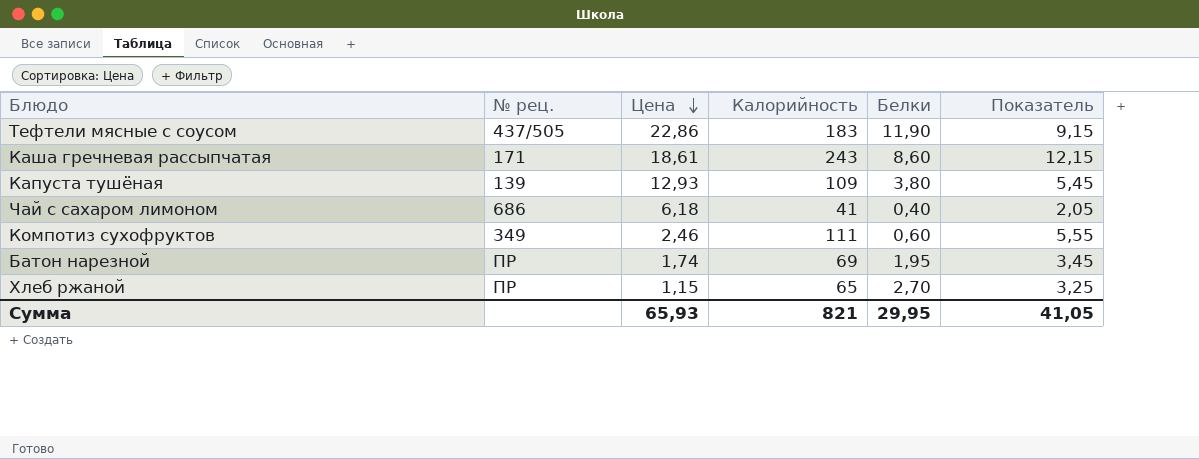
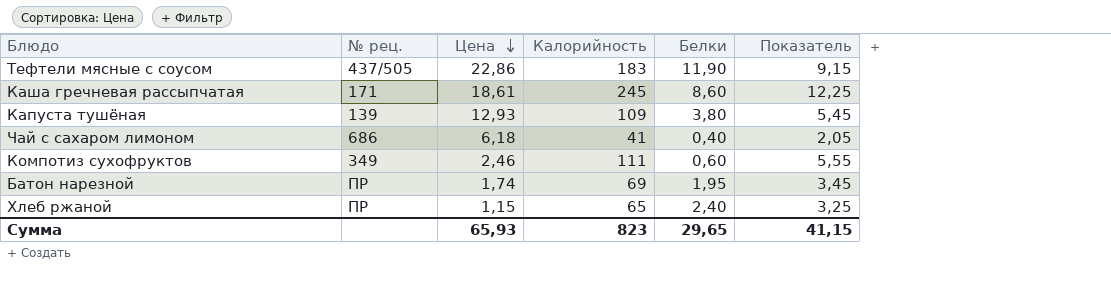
Каша гречневая рассыпчатая | Калорийность: 243 -> 245
Каша гречневая рассыпчатая | Показатель: 12,15 -> 12,25
Хлеб ржаной | Белки: 2,70 -> 2,40
Сумма | Калорийность: 821 -> 823
Сумма | Белки: 29,95 -> 29,65
Сумма | Показатель: 41,05 -> 41,15

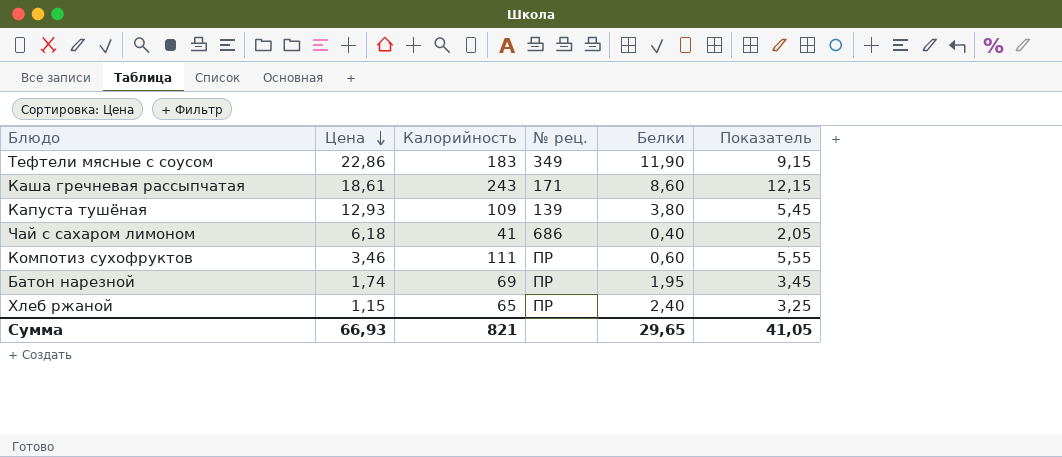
column № рец. | position: 2 -> 4
Тефтели мясные с соусом | № рец.: 437/505 -> 349
Каша гречневая рассыпчатая | Калорийность: 245 -> 243
Каша гречневая рассыпчатая | Показатель: 12,25 -> 12,15
Компотиз сухофруктов | Цена: 2,46 -> 3,46
Компотиз сухофруктов | № рец.: 349 -> ПР
Сумма | Цена: 65,93 -> 66,93
Сумма | Калорийность: 823 -> 821
Сумма | Показатель: 41,15 -> 41,05

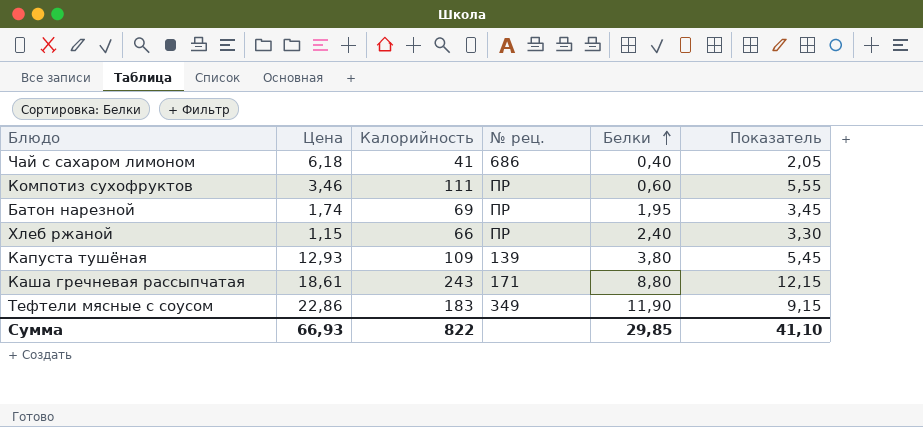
row order: Цена descending -> Белки ascending
Хлеб ржаной | Калорийность: 65 -> 66
Хлеб ржаной | Показатель: 3,25 -> 3,30
Каша гречневая рассыпчатая | Белки: 8,60 -> 8,80
Сумма | Калорийность: 821 -> 822
Сумма | Белки: 29,65 -> 29,85
Сумма | Показатель: 41,05 -> 41,10

